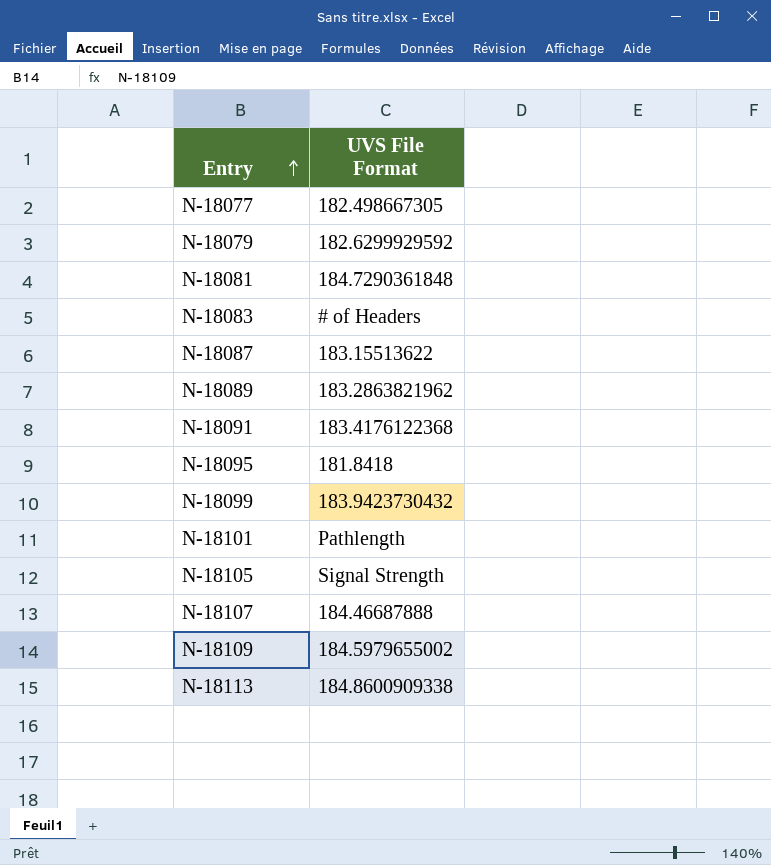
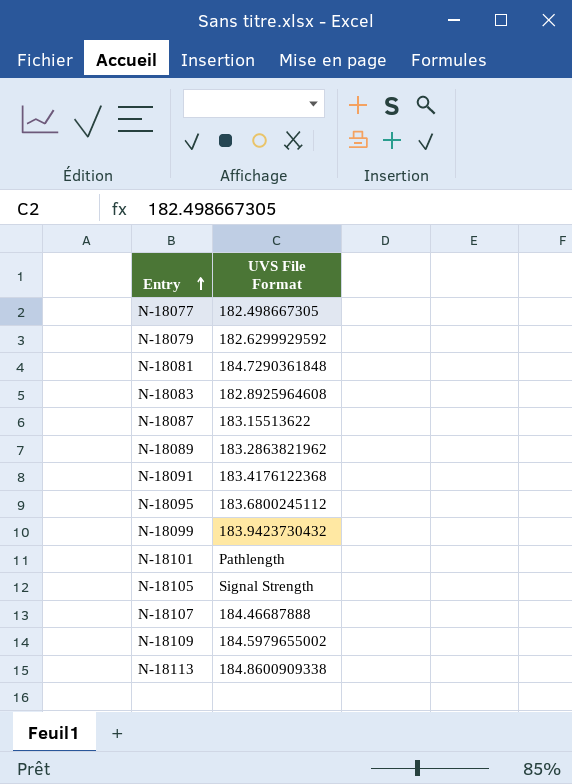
N-18083 | UVS File Format: # of Headers -> 182.8925964608
N-18095 | UVS File Format: 181.8418 -> 183.6800245112

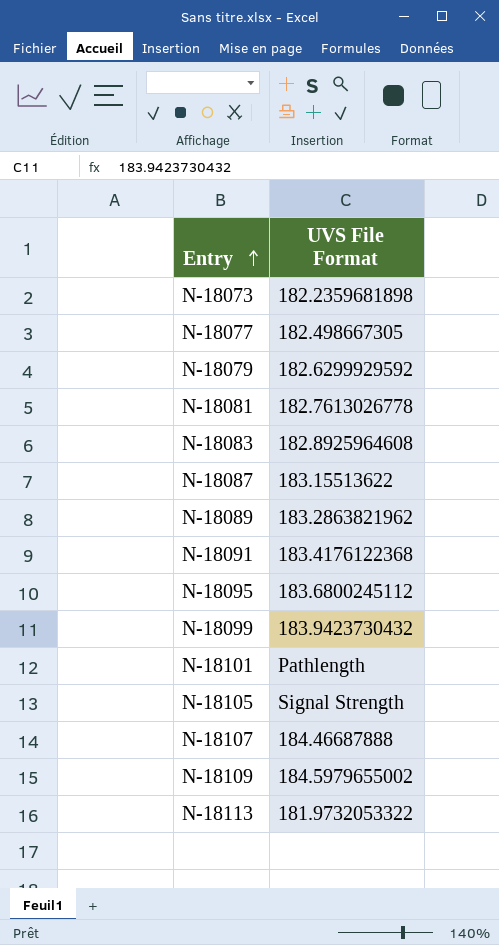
row N-18073: none -> 182.2359681898
N-18081 | UVS File Format: 184.7290361848 -> 182.7613026778
N-18113 | UVS File Format: 184.8600909338 -> 181.9732053322

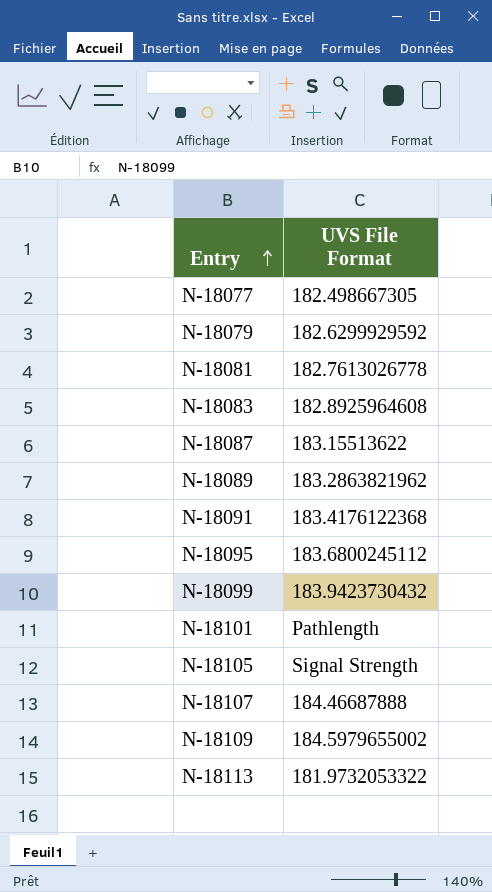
row N-18073: 182.2359681898 -> none

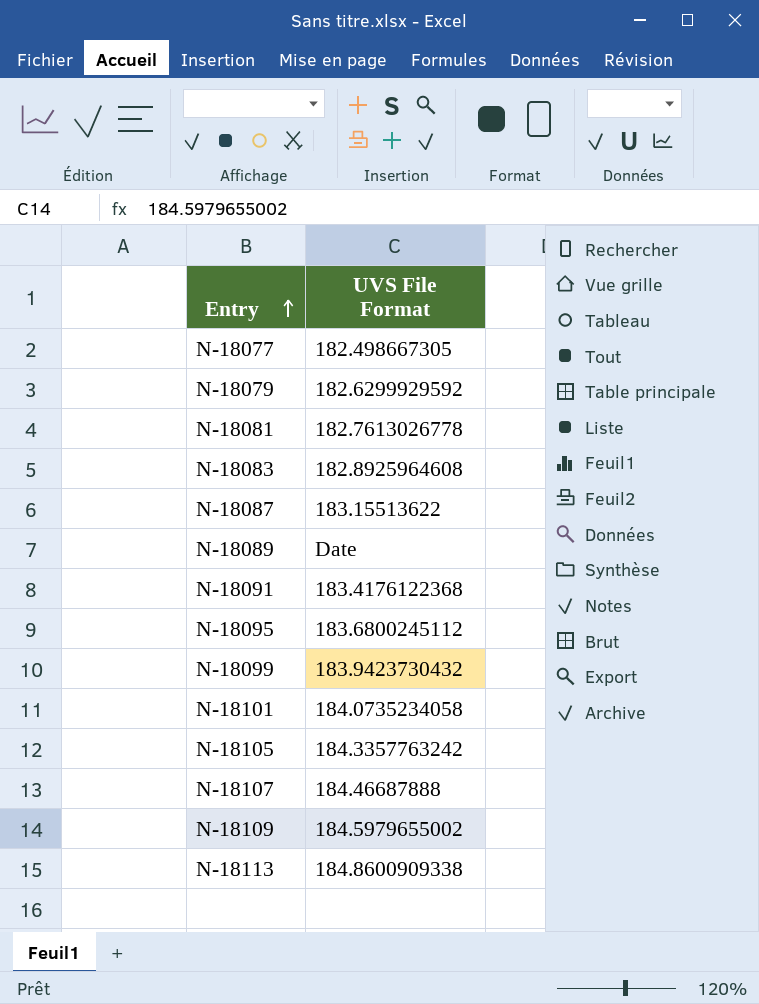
N-18089 | UVS File Format: 183.2863821962 -> Date
N-18101 | UVS File Format: Pathlength -> 184.0735234058
N-18105 | UVS File Format: Signal Strength -> 184.3357763242
N-18113 | UVS File Format: 181.9732053322 -> 184.8600909338

